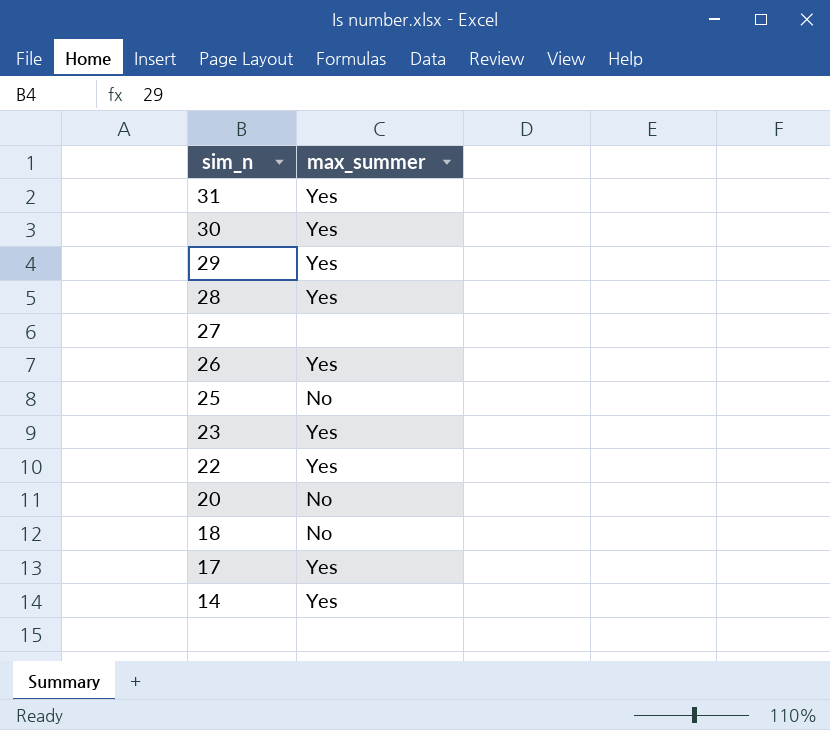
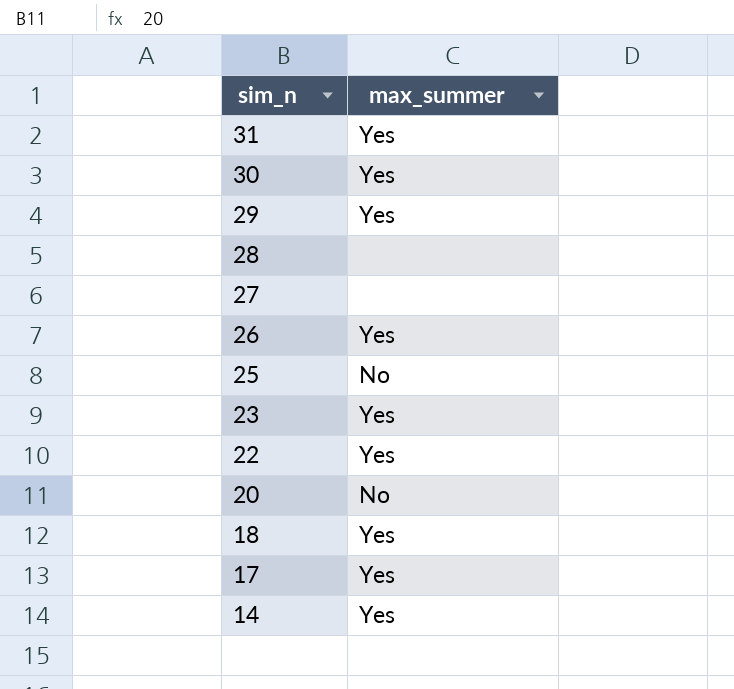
28 | max_summer: Yes -> none
18 | max_summer: No -> Yes

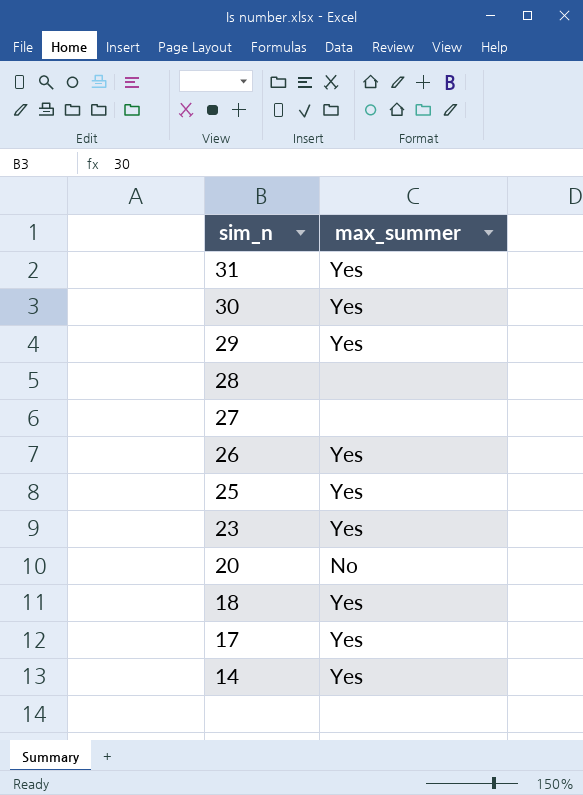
row 22: Yes -> none
25 | max_summer: No -> Yes

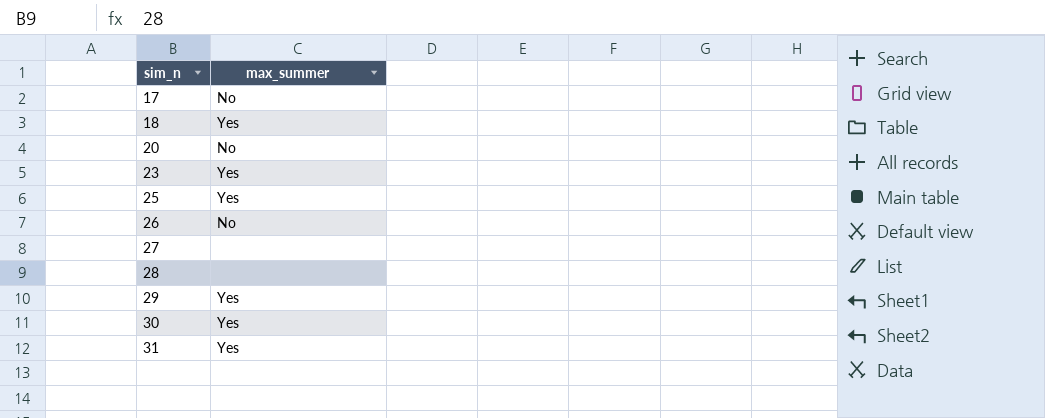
row order: sim_n descending -> sim_n ascending
row 14: Yes -> none
17 | max_summer: Yes -> No
26 | max_summer: Yes -> No

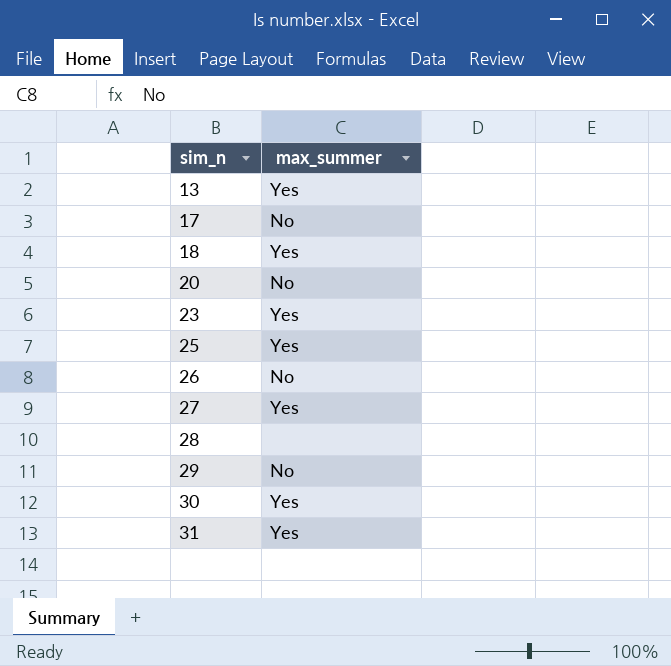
row 13: none -> Yes
27 | max_summer: none -> Yes
29 | max_summer: Yes -> No

